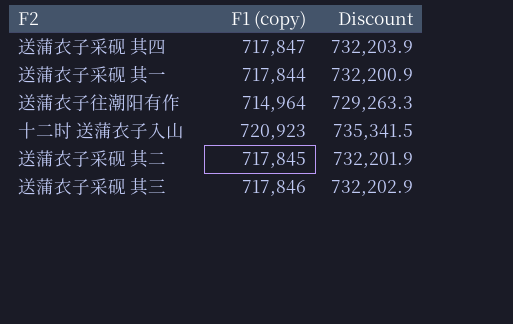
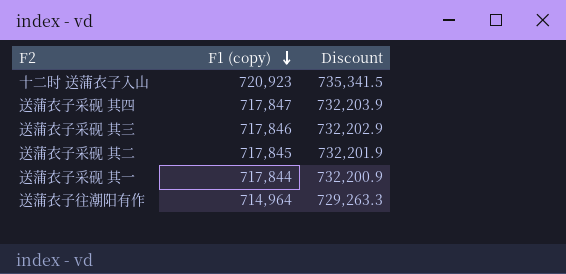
row order: none -> F1 (copy) descending

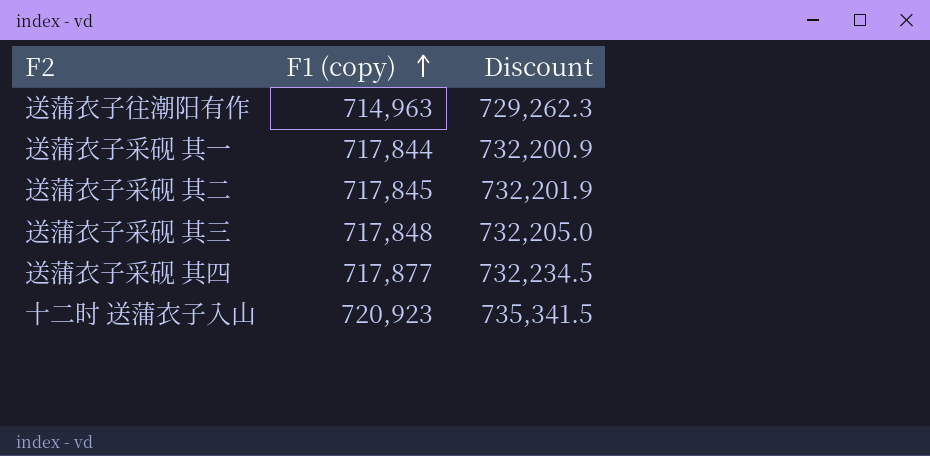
row order: F1 (copy) descending -> F1 (copy) ascending
送蒲衣子往潮阳有作 | F1 (copy): 714,964 -> 714,963
送蒲衣子往潮阳有作 | Discount: 729,263.3 -> 729,262.3
送蒲衣子采砚 其三 | F1 (copy): 717,846 -> 717,848
送蒲衣子采砚 其三 | Discount: 732,202.9 -> 732,205.0
送蒲衣子采砚 其四 | F1 (copy): 717,847 -> 717,877
送蒲衣子采砚 其四 | Discount: 732,203.9 -> 732,234.5

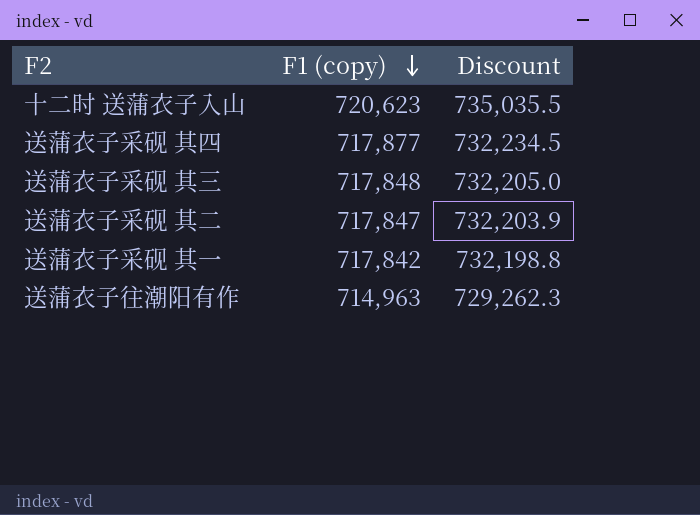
row order: F1 (copy) ascending -> F1 (copy) descending
十二时 送蒲衣子入山 | F1 (copy): 720,923 -> 720,623
十二时 送蒲衣子入山 | Discount: 735,341.5 -> 735,035.5
送蒲衣子采砚 其二 | F1 (copy): 717,845 -> 717,847
送蒲衣子采砚 其二 | Discount: 732,201.9 -> 732,203.9
送蒲衣子采砚 其一 | F1 (copy): 717,844 -> 717,842
送蒲衣子采砚 其一 | Discount: 732,200.9 -> 732,198.8

